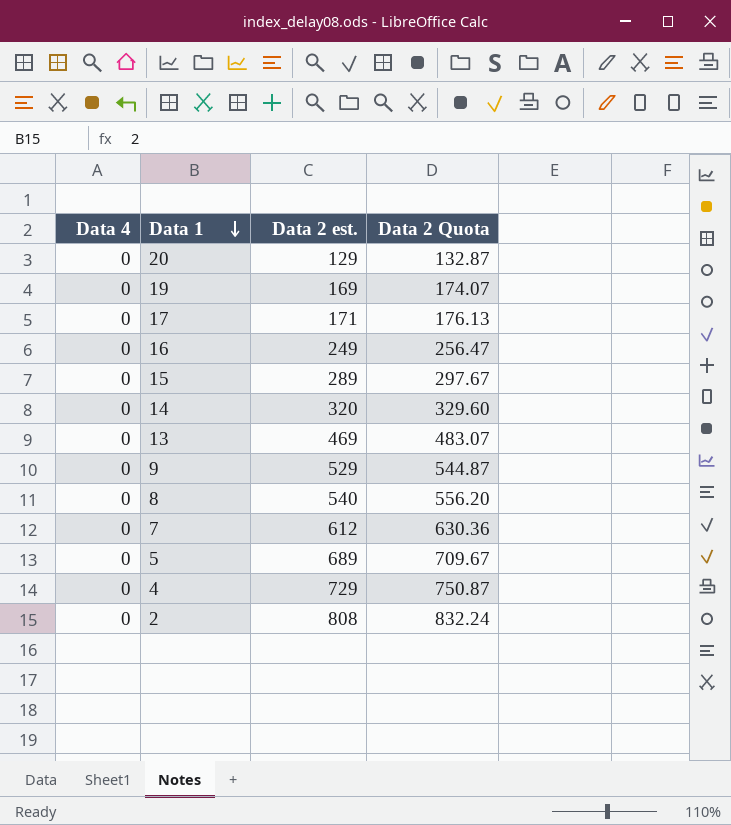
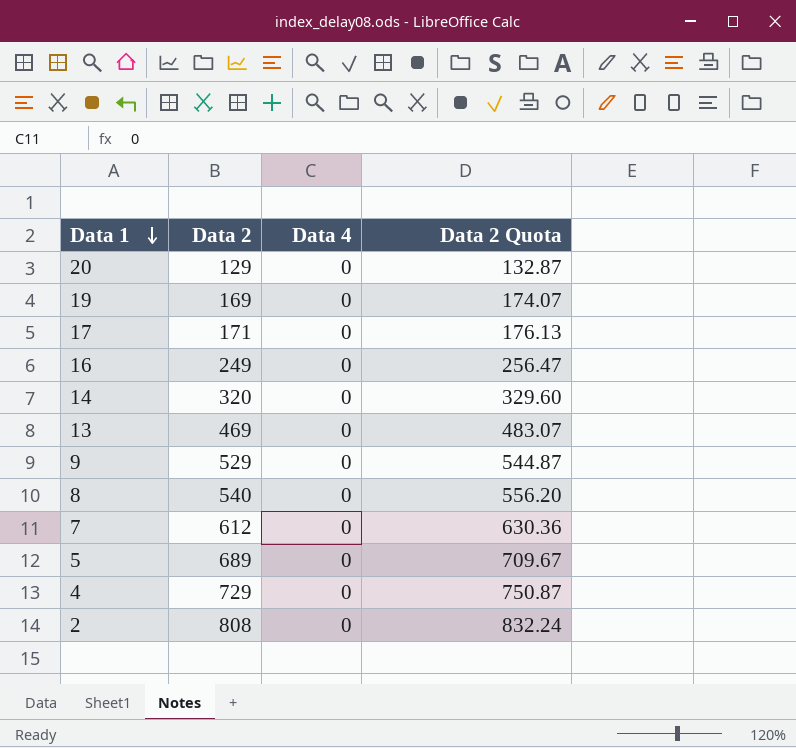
column name: Data 2 est. -> Data 2
column Data 4 | position: 1 -> 3
row 15: 0 | 289 | 297.67 -> none

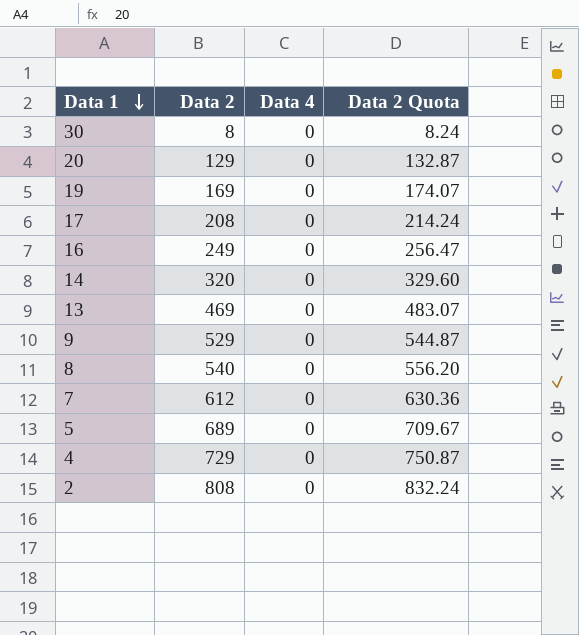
row 30: none -> 8 | 0 | 8.24
17 | Data 2: 171 -> 208
17 | Data 2 Quota: 176.13 -> 214.24

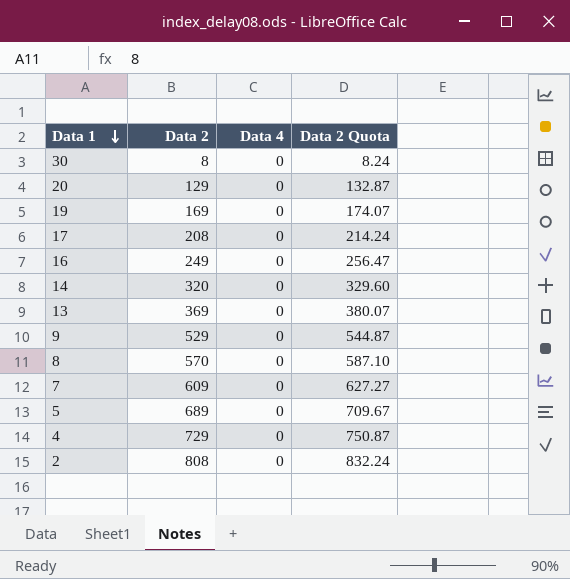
13 | Data 2: 469 -> 369
13 | Data 2 Quota: 483.07 -> 380.07
8 | Data 2: 540 -> 570
8 | Data 2 Quota: 556.20 -> 587.10
7 | Data 2: 612 -> 609
7 | Data 2 Quota: 630.36 -> 627.27

